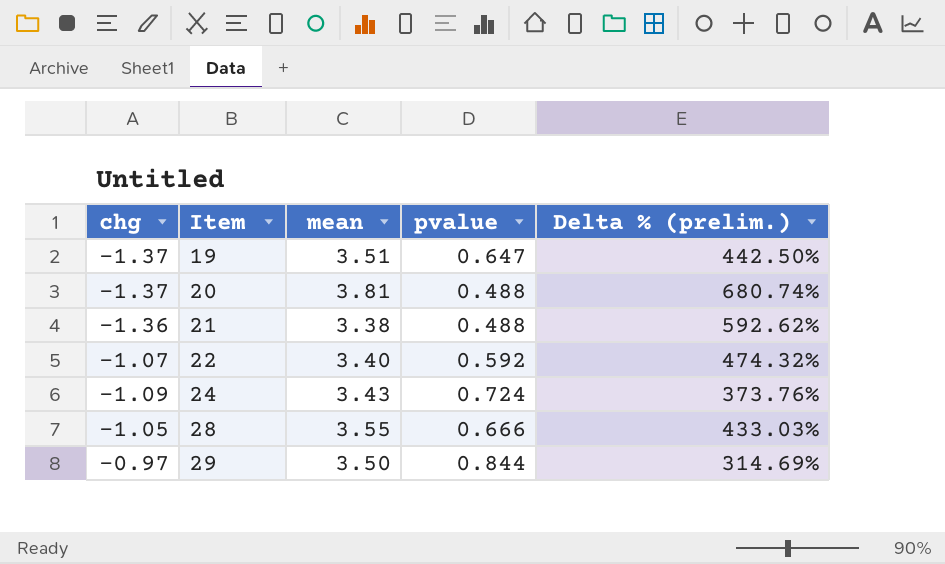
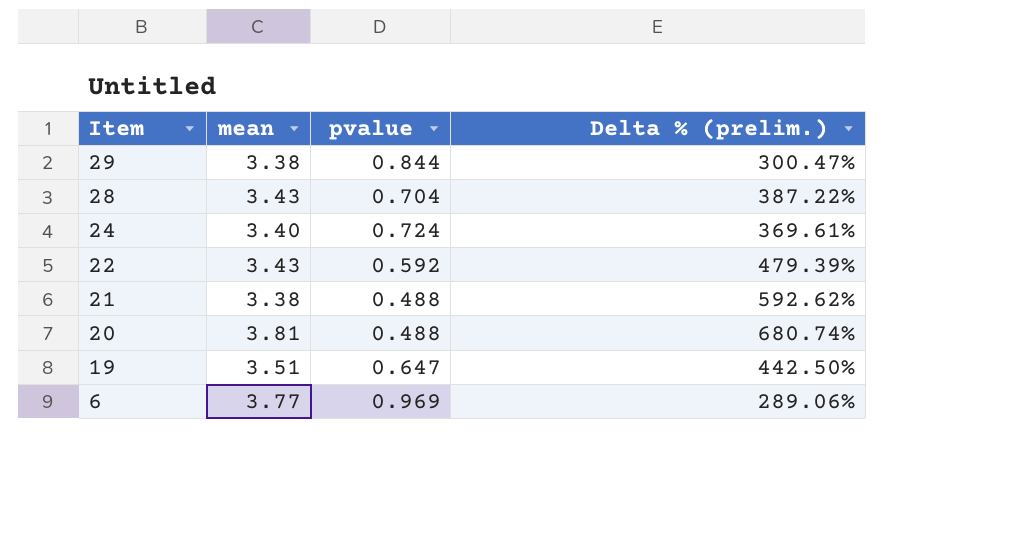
row order: Item ascending -> Item descending
column chg | position: 1 -> none
29 | mean: 3.50 -> 3.38
29 | Delta % (prelim.): 314.69% -> 300.47%
28 | mean: 3.55 -> 3.43
28 | pvalue: 0.666 -> 0.704
28 | Delta % (prelim.): 433.03% -> 387.22%
24 | mean: 3.43 -> 3.40
24 | Delta % (prelim.): 373.76% -> 369.61%
22 | mean: 3.40 -> 3.43
22 | Delta % (prelim.): 474.32% -> 479.39%
row 6: none -> 3.77 | 0.969 | 289.06%

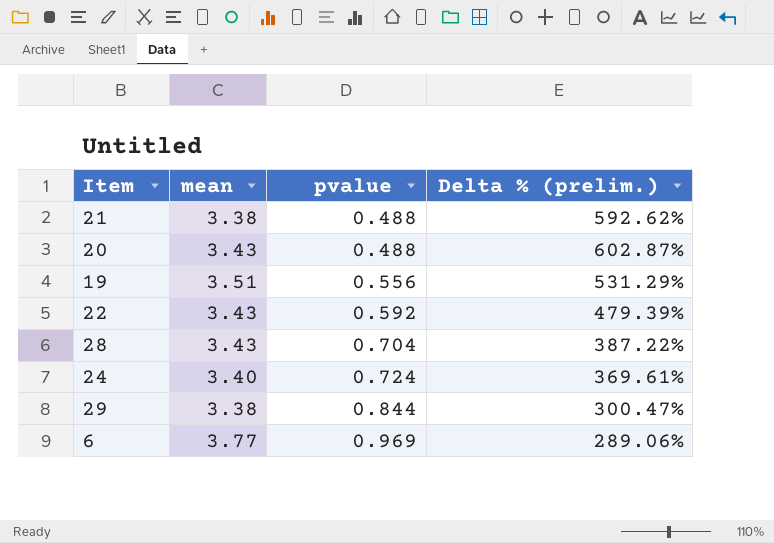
row order: Item descending -> pvalue ascending
20 | mean: 3.81 -> 3.43
20 | Delta % (prelim.): 680.74% -> 602.87%
19 | pvalue: 0.647 -> 0.556
19 | Delta % (prelim.): 442.50% -> 531.29%

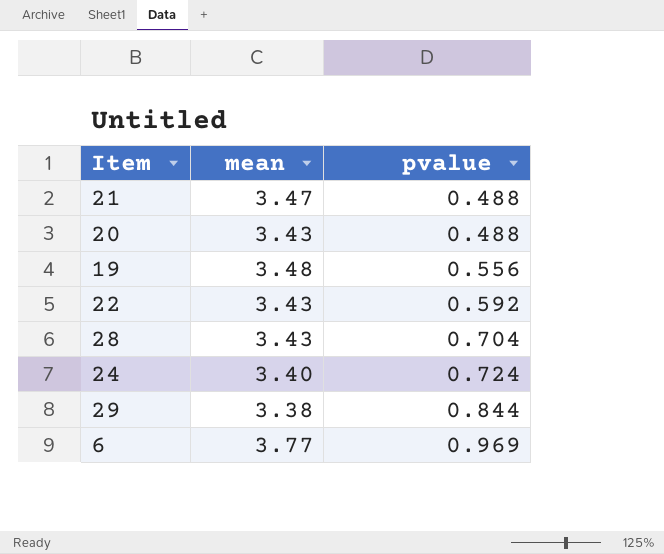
column Delta % (prelim.) | formula: ([mean] - [pvalue]) / [pvalue] -> none
21 | mean: 3.38 -> 3.47
19 | mean: 3.51 -> 3.48

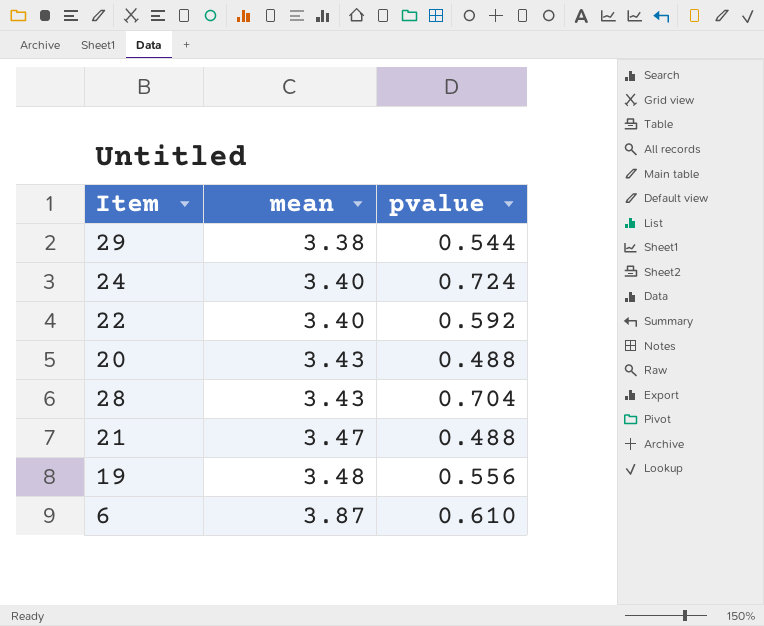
row order: pvalue ascending -> mean ascending
29 | pvalue: 0.844 -> 0.544
22 | mean: 3.43 -> 3.40
6 | mean: 3.77 -> 3.87
6 | pvalue: 0.969 -> 0.610

